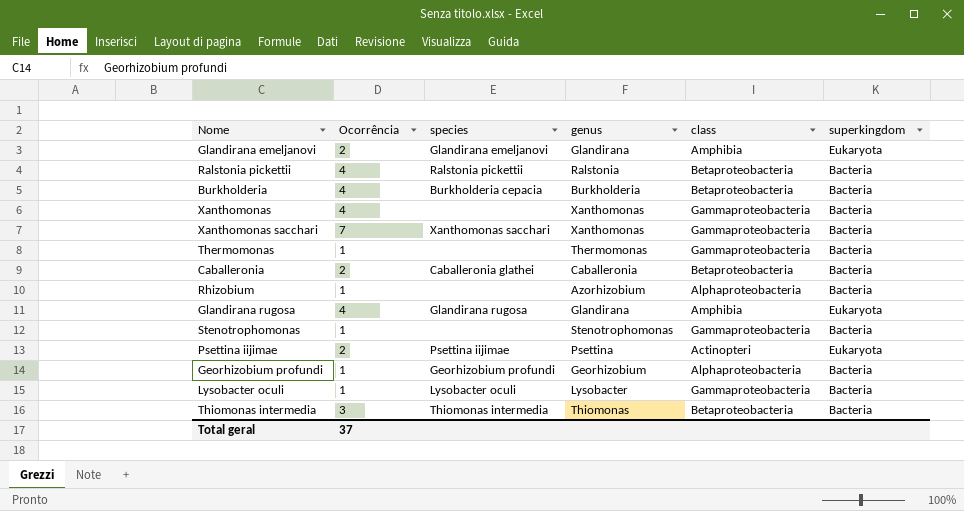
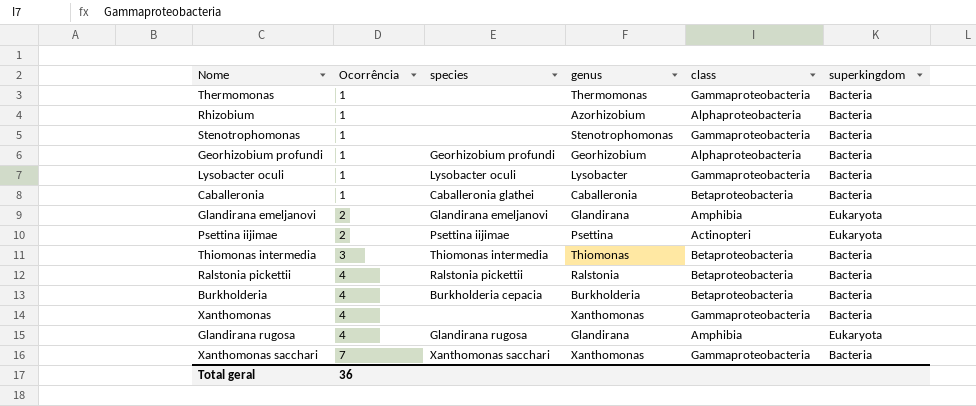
row order: none -> Ocorrência ascending
Caballeronia | Ocorrência: 2 -> 1
Total geral | Ocorrência: 37 -> 36

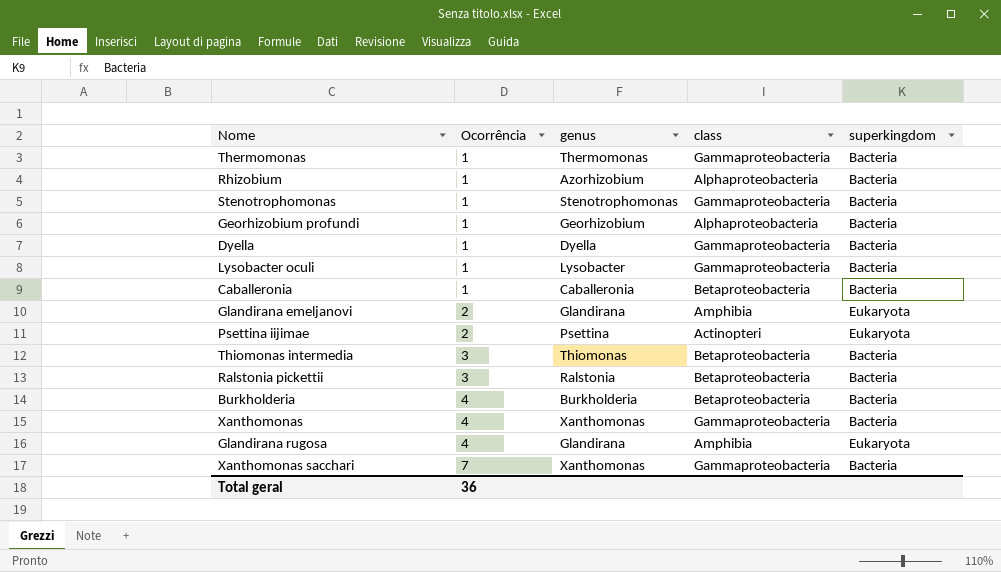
column species | position: 3 -> none
row Dyella: none -> 1 | Dyella | Gammaproteobacteria | Bacteria
Ralstonia pickettii | Ocorrência: 4 -> 3

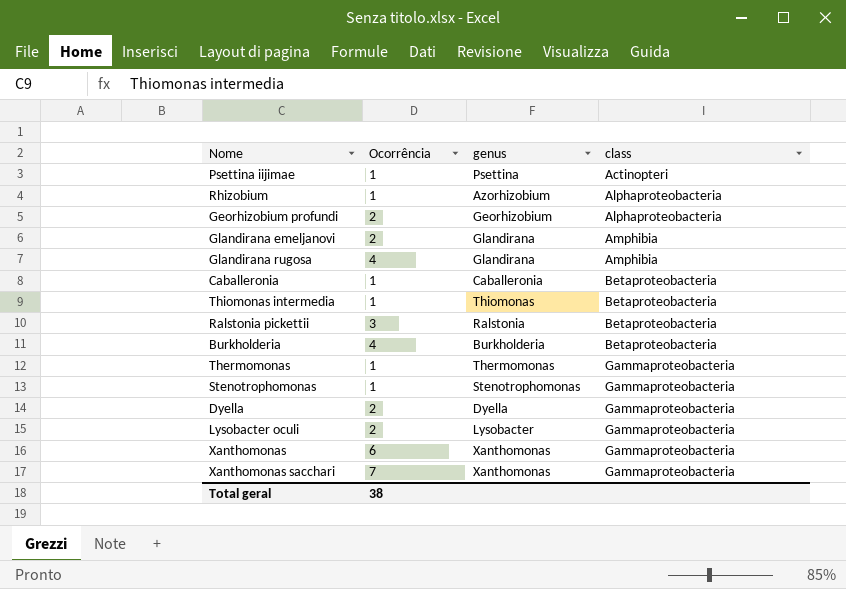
row order: Ocorrência ascending -> class ascending
column superkingdom | position: 5 -> none
Psettina iijimae | Ocorrência: 2 -> 1
Georhizobium profundi | Ocorrência: 1 -> 2
Thiomonas intermedia | Ocorrência: 3 -> 1
Dyella | Ocorrência: 1 -> 2
Lysobacter oculi | Ocorrência: 1 -> 2
Xanthomonas | Ocorrência: 4 -> 6
Total geral | Ocorrência: 36 -> 38

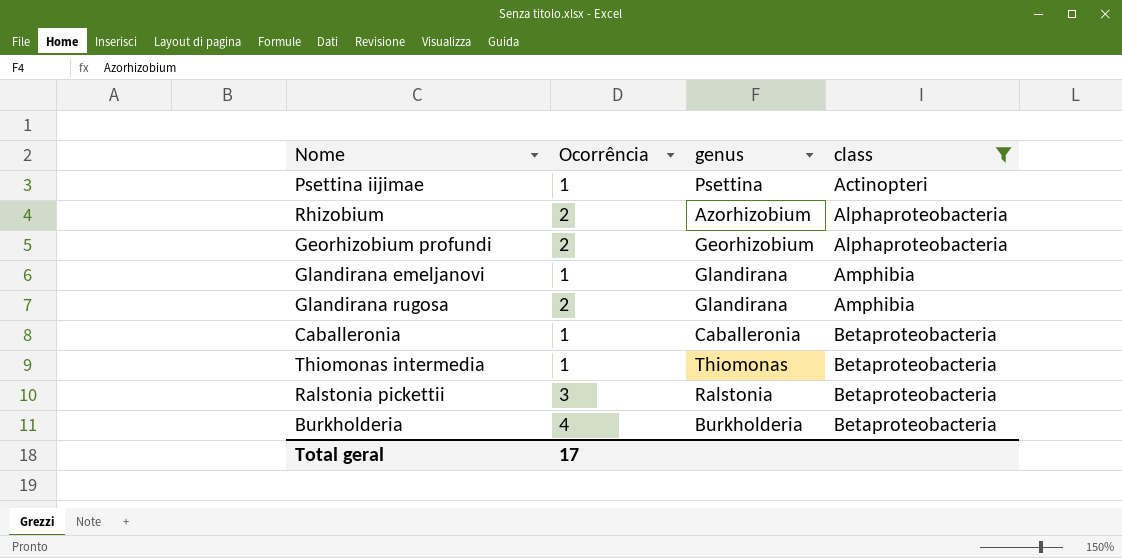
filter: none -> class != Gammaproteobacteria
Rhizobium | Ocorrência: 1 -> 2
Glandirana emeljanovi | Ocorrência: 2 -> 1
Glandirana rugosa | Ocorrência: 4 -> 2
Total geral | Ocorrência: 38 -> 17

